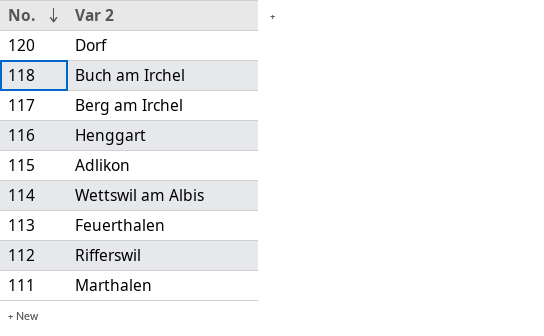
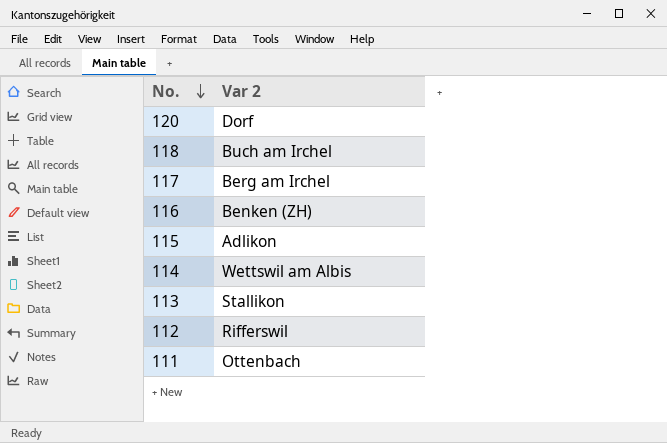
116 | Var 2: Henggart -> Benken (ZH)
113 | Var 2: Feuerthalen -> Stallikon
111 | Var 2: Marthalen -> Ottenbach

